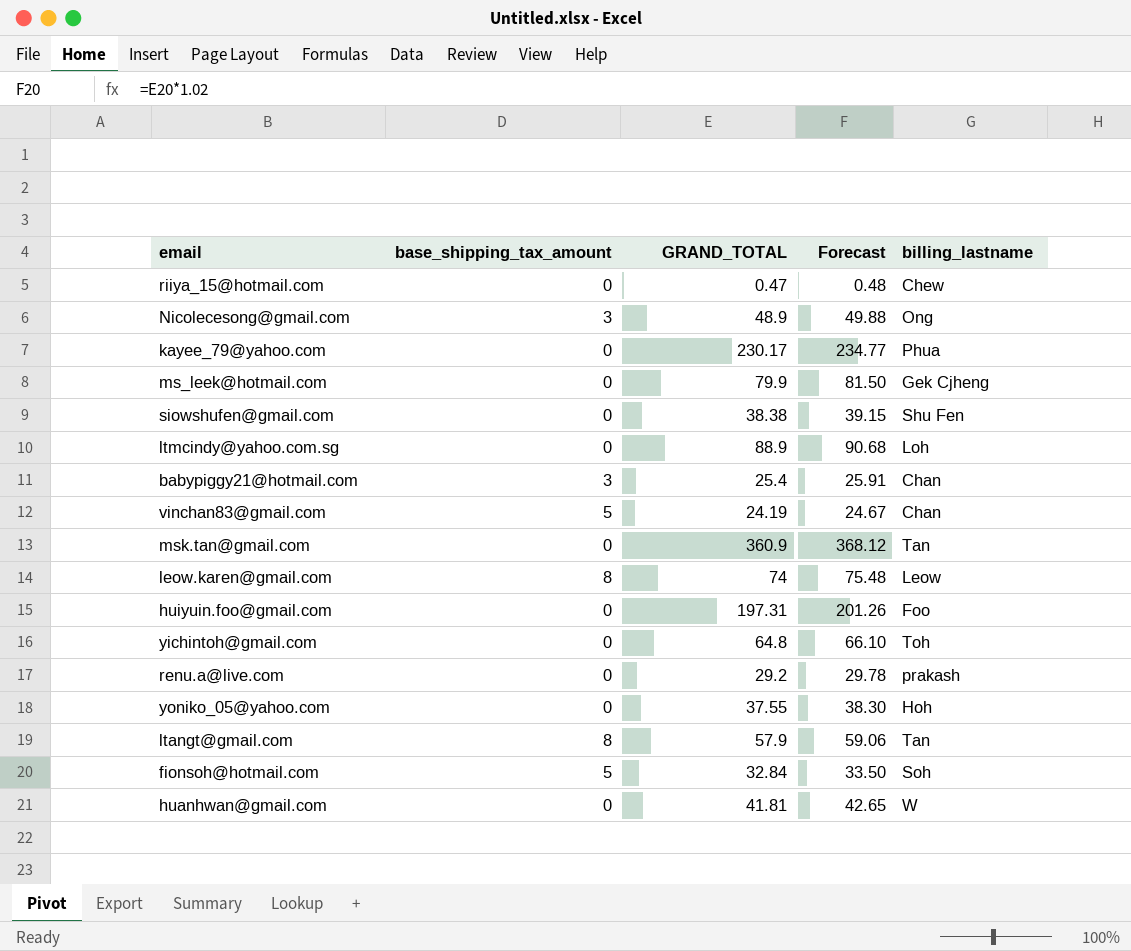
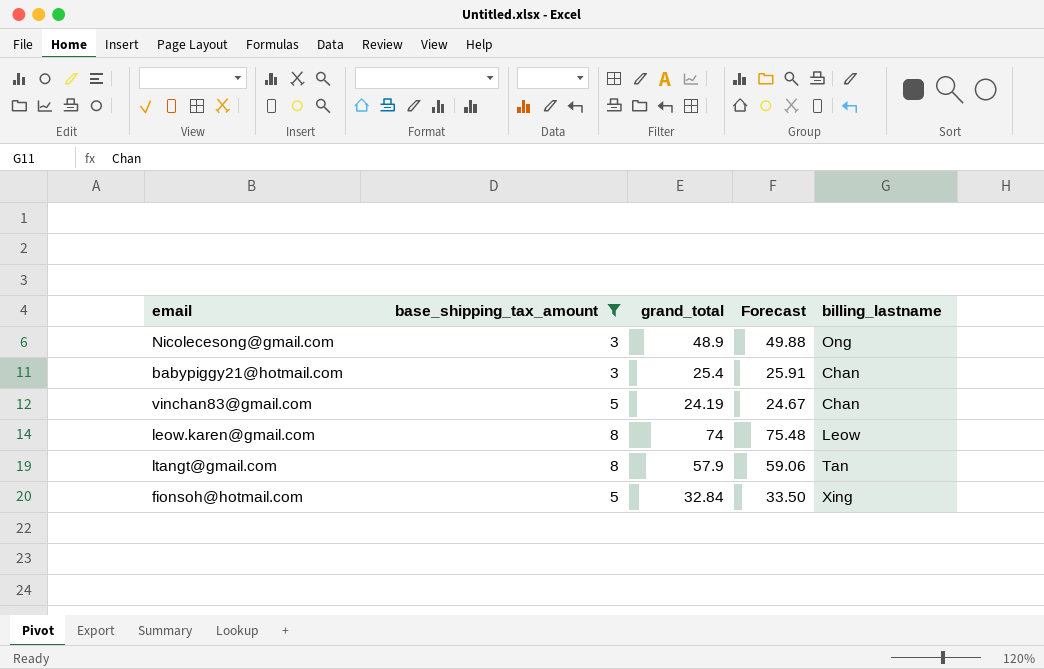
filter: none -> base_shipping_tax_amount != 0
column name: GRAND_TOTAL -> grand_total
fionsoh@hotmail.com | billing_lastname: Soh -> Xing

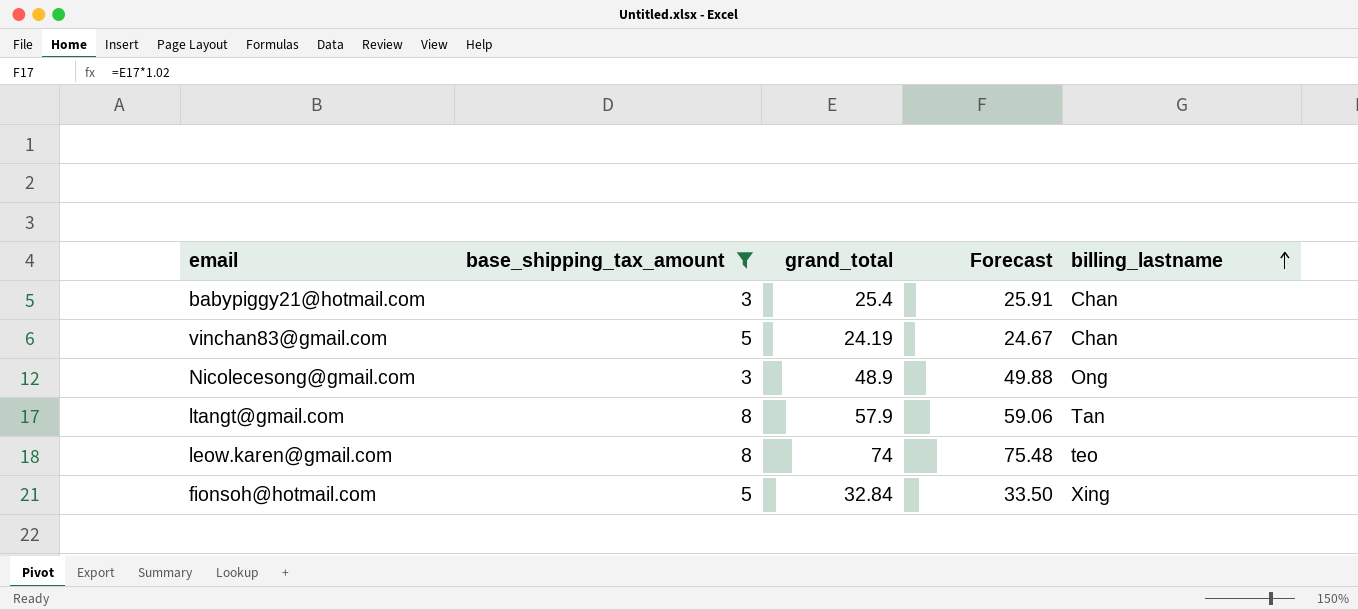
row order: none -> billing_lastname ascending
leow.karen@gmail.com | billing_lastname: Leow -> teo

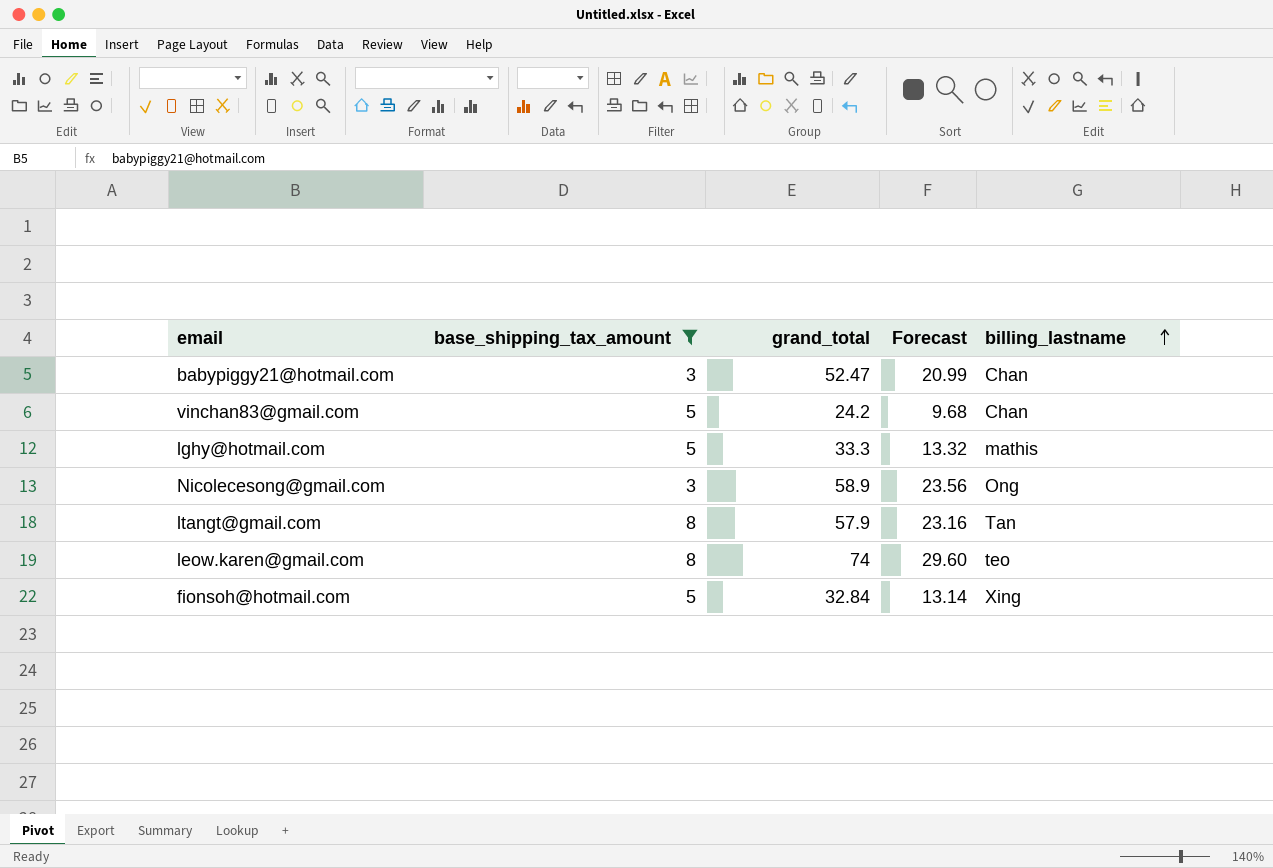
column Forecast | formula: [grand_total] * 1.02 -> [grand_total] * 0.4
babypiggy21@hotmail.com | grand_total: 25.4 -> 52.47
vinchan83@gmail.com | grand_total: 24.19 -> 24.2
row lghy@hotmail.com: none -> 5 | 33.3 | 13.32 | mathis
Nicolecesong@gmail.com | grand_total: 48.9 -> 58.9

